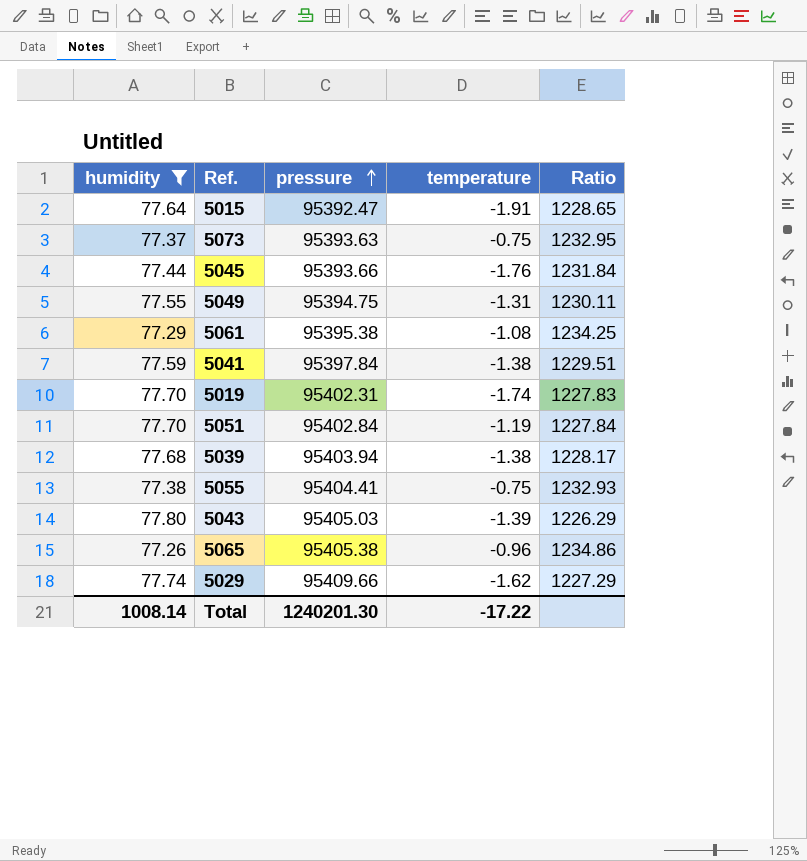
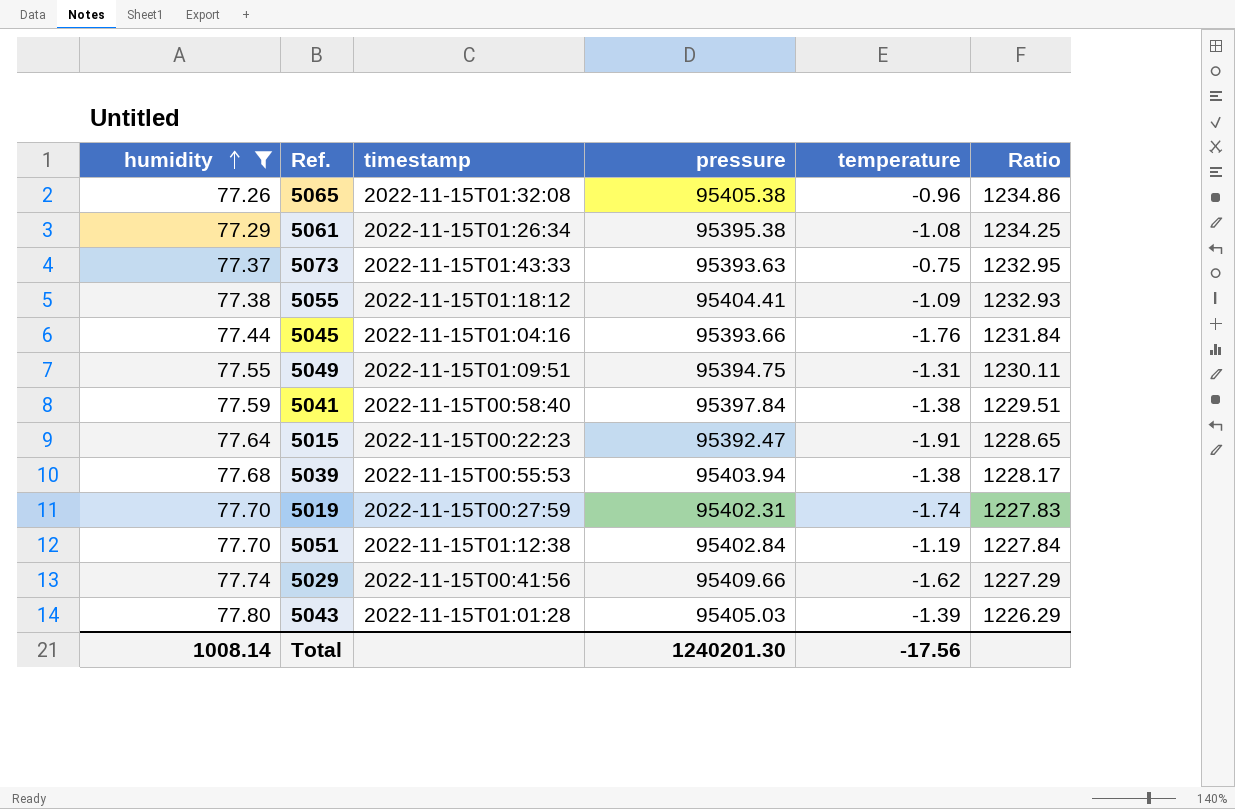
row order: pressure ascending -> humidity ascending
column timestamp | position: none -> 3
5055 | temperature: -0.75 -> -1.09
Total | temperature: -17.22 -> -17.56

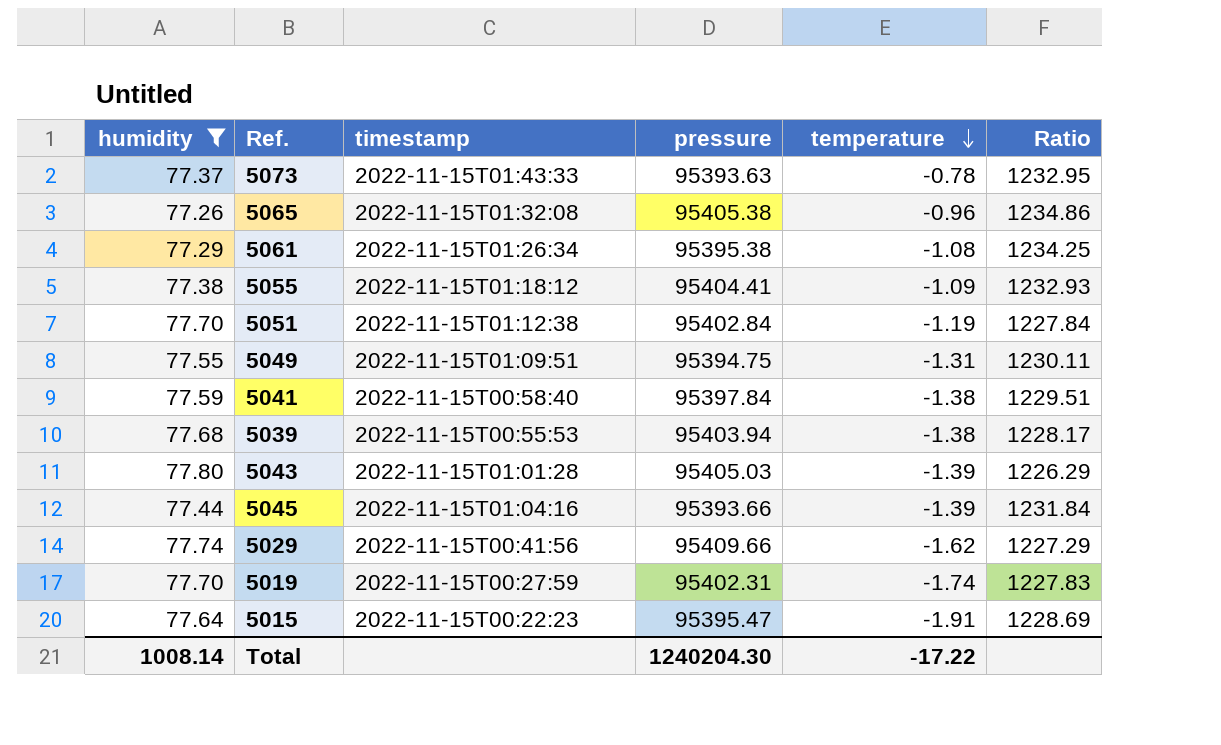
row order: humidity ascending -> temperature descending
5073 | temperature: -0.75 -> -0.78
5045 | temperature: -1.76 -> -1.39
5015 | pressure: 95392.47 -> 95395.47
5015 | Ratio: 1228.65 -> 1228.69
Total | pressure: 1240201.30 -> 1240204.30
Total | temperature: -17.56 -> -17.22

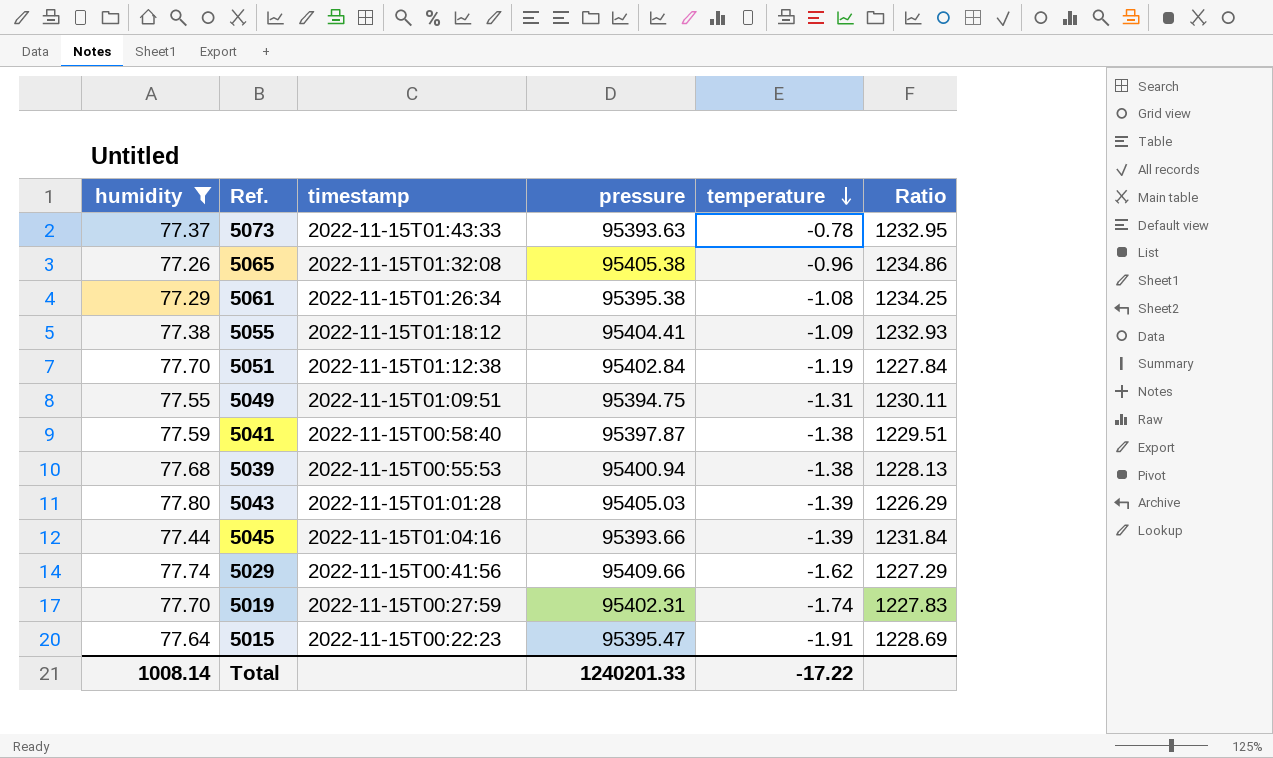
5041 | pressure: 95397.84 -> 95397.87
5039 | pressure: 95403.94 -> 95400.94
5039 | Ratio: 1228.17 -> 1228.13
Total | pressure: 1240204.30 -> 1240201.33

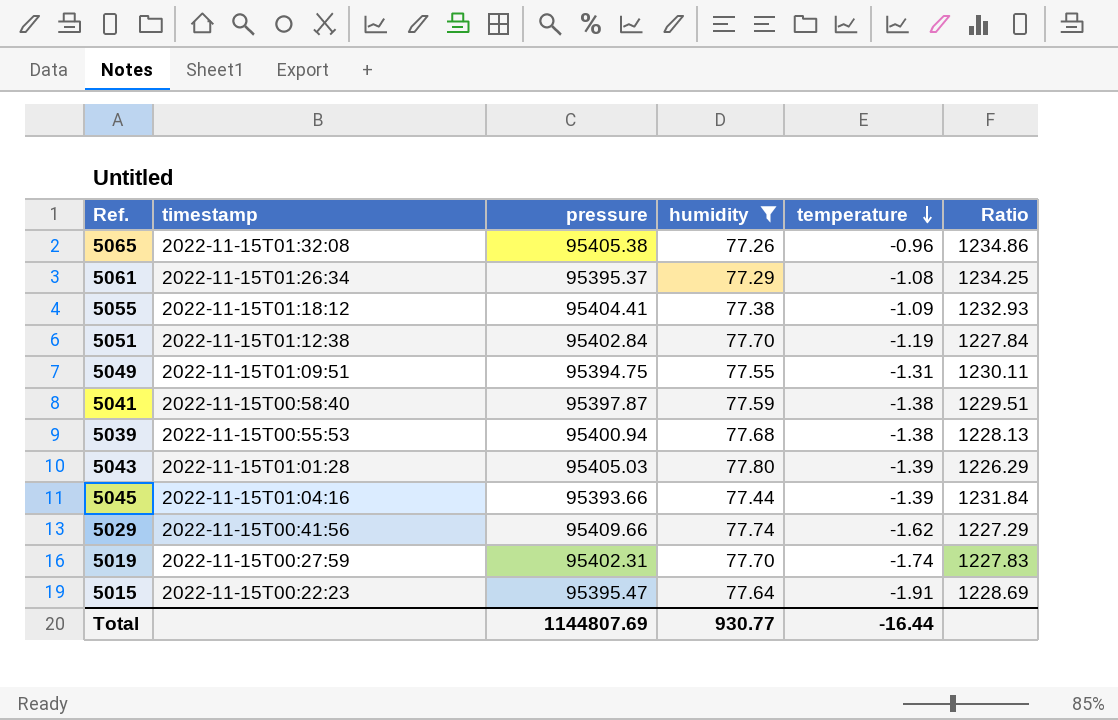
column humidity | position: 1 -> 4
row 5073: 77.37 | 2022-11-15T01:43:33 | 95393.63 | -0.78 | 1232.95 -> none
5061 | pressure: 95395.38 -> 95395.37
Total | pressure: 1240201.33 -> 1144807.69
Total | humidity: 1008.14 -> 930.77
Total | temperature: -17.22 -> -16.44

